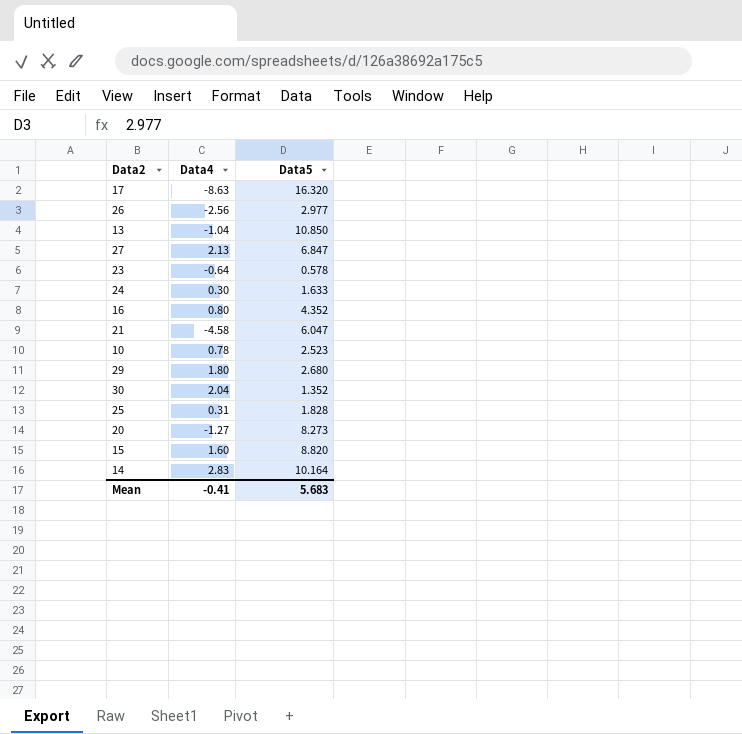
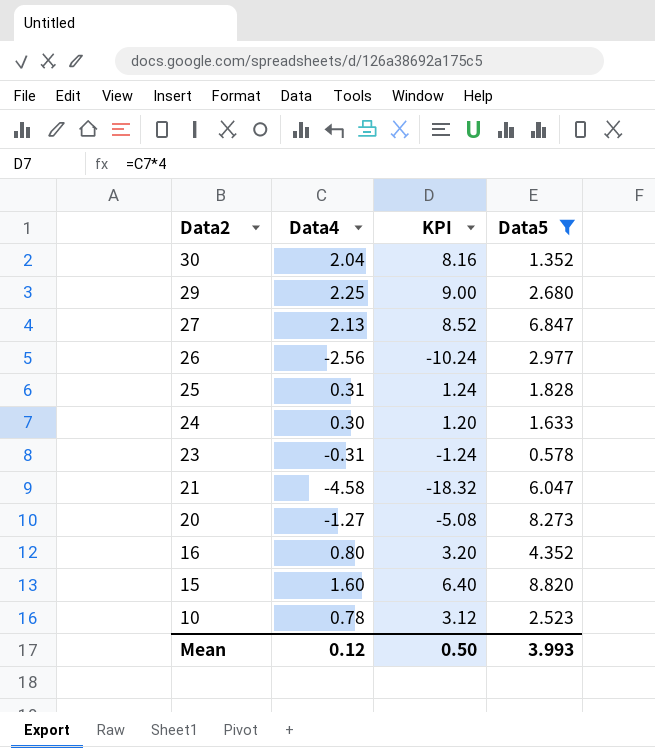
filter: none -> Data5 <= 8.820
row order: none -> Data2 descending
column KPI | formula: none -> [Data4] * 4
29 | Data4: 1.80 -> 2.25
23 | Data4: -0.64 -> -0.31
Mean | Data4: -0.41 -> 0.12
Mean | Data5: 5.683 -> 3.993

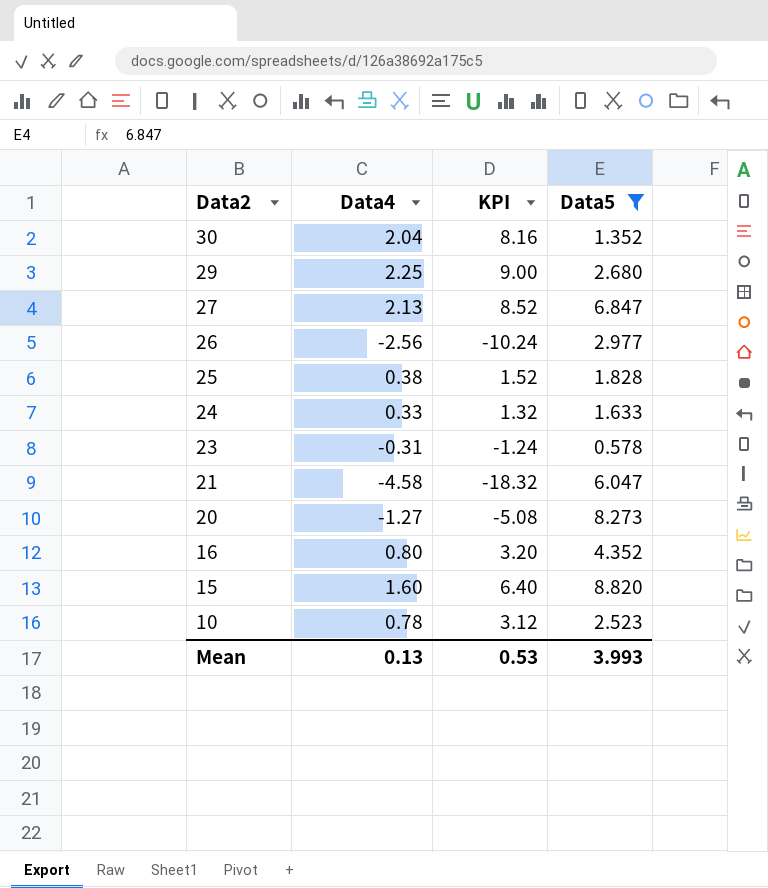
25 | Data4: 0.31 -> 0.38
25 | KPI: 1.24 -> 1.52
24 | Data4: 0.30 -> 0.33
24 | KPI: 1.20 -> 1.32
Mean | Data4: 0.12 -> 0.13
Mean | KPI: 0.50 -> 0.53

